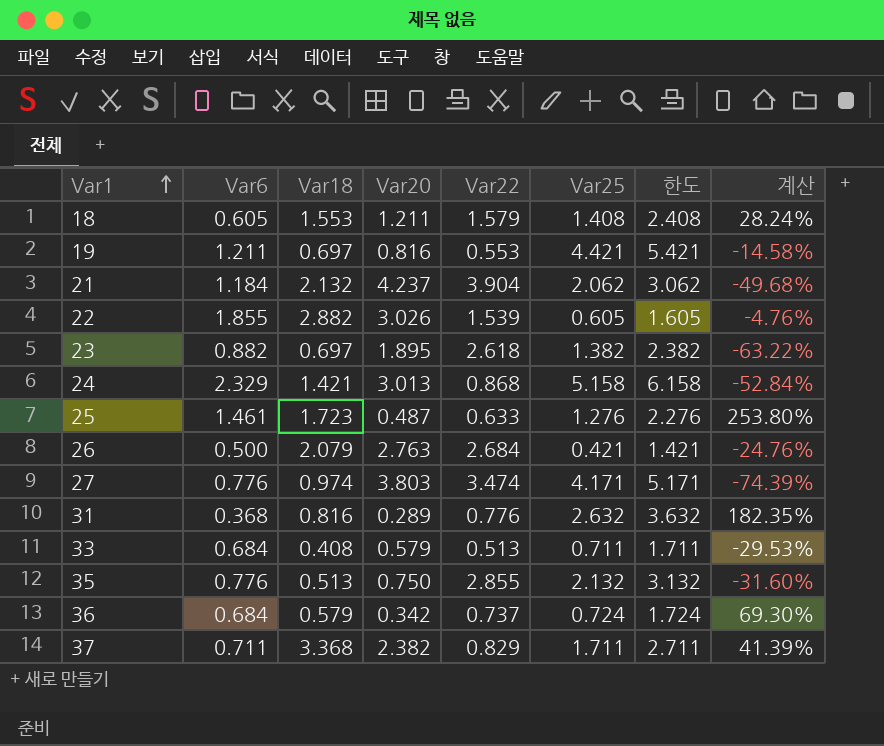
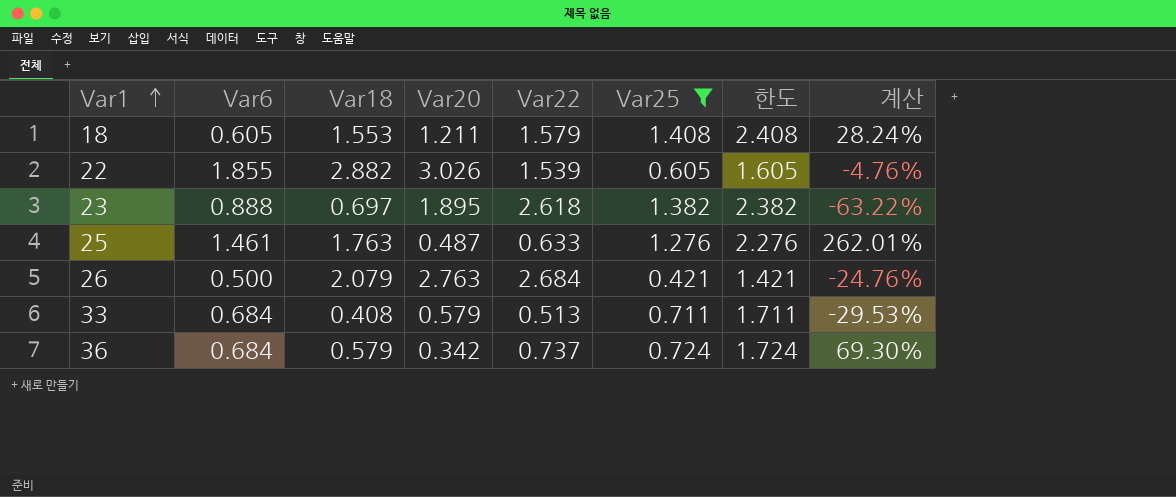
filter: none -> Var25 <= 1.408
23 | Var6: 0.882 -> 0.888
25 | Var18: 1.723 -> 1.763
25 | 계산: 253.80% -> 262.01%

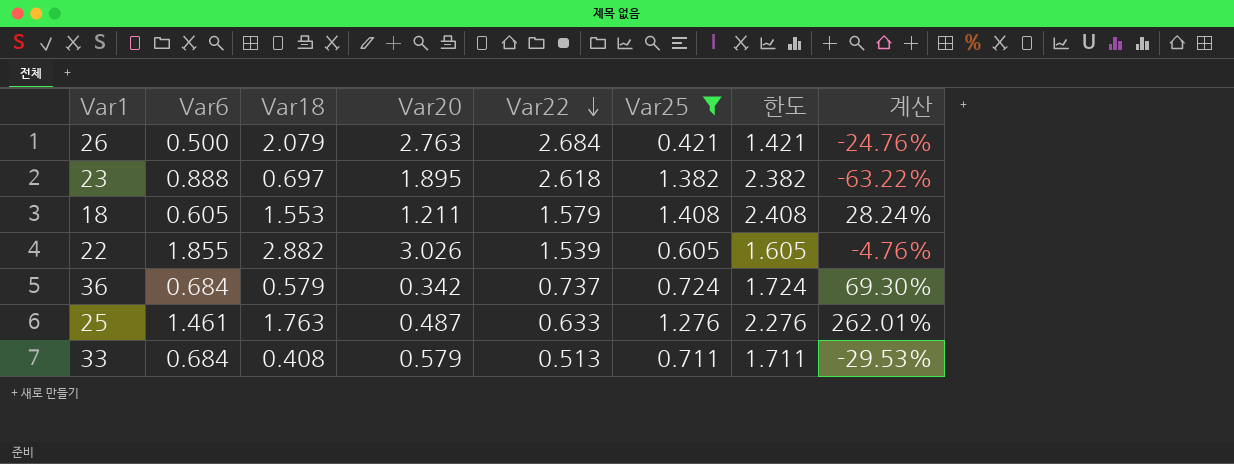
row order: Var1 ascending -> Var22 descending

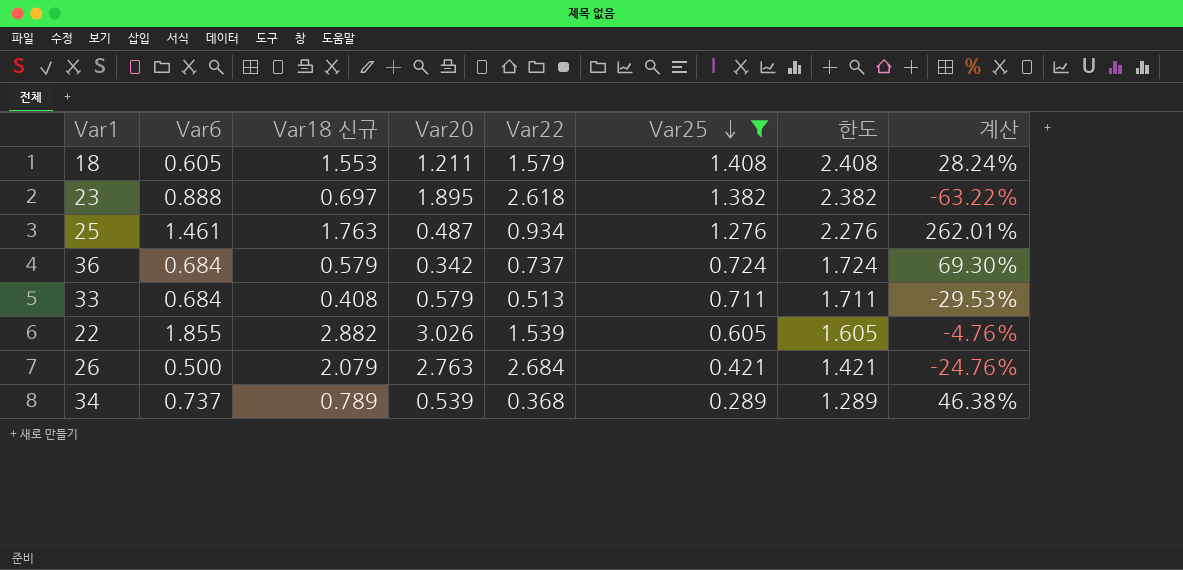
row order: Var22 descending -> Var25 descending
column name: Var18 -> Var18 신규
25 | Var22: 0.633 -> 0.934
row 34: none -> 0.737 | 0.789 | 0.539 | 0.368 | 0.289 | 1.289 | 46.38%

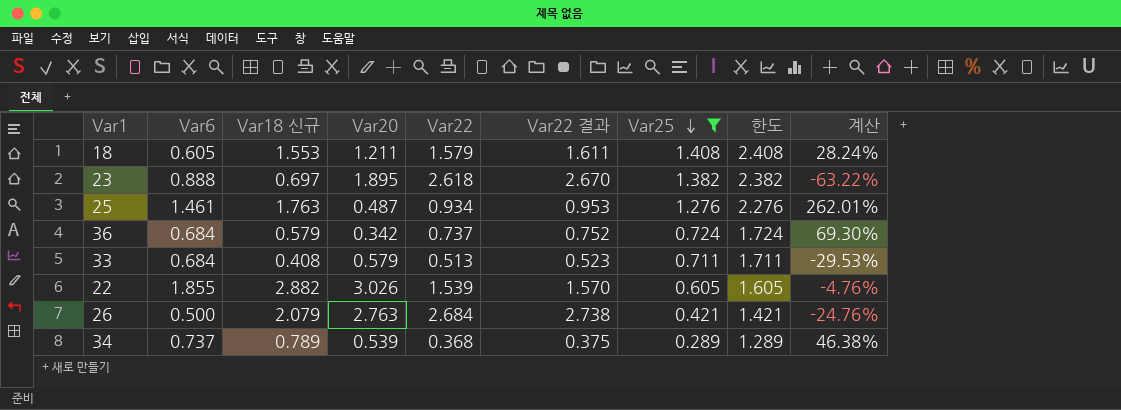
column Var22 결과 | formula: none -> [Var22] * 1.02

